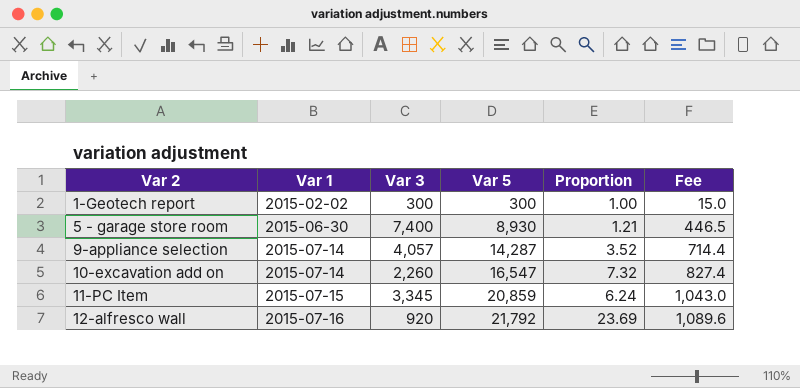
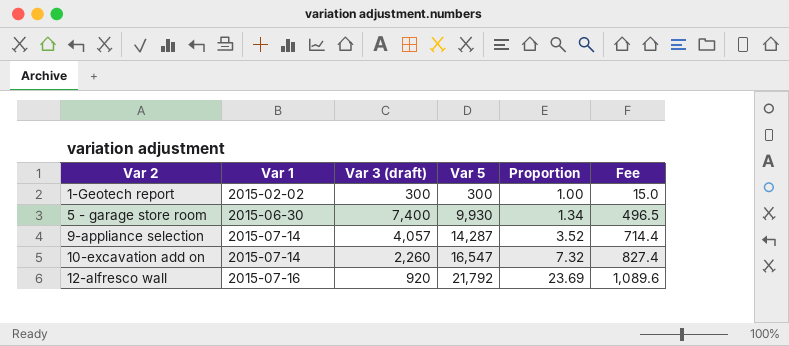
column name: Var 3 -> Var 3 (draft)
row 11-PC Item: 2015-07-15 | 3,345 | 20,859 | 6.24 | 1,043.0 -> none
5 - garage store room | Var 5: 8,930 -> 9,930
5 - garage store room | Proportion: 1.21 -> 1.34
5 - garage store room | Fee: 446.5 -> 496.5

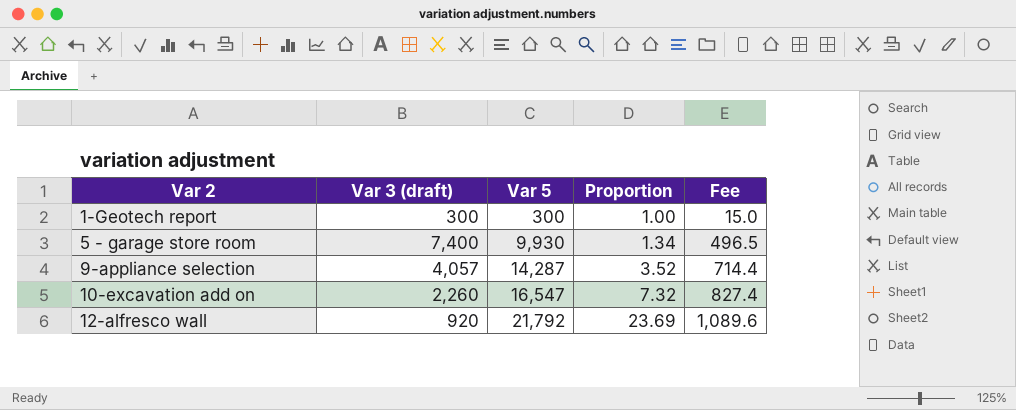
column Var 1 | position: 2 -> none

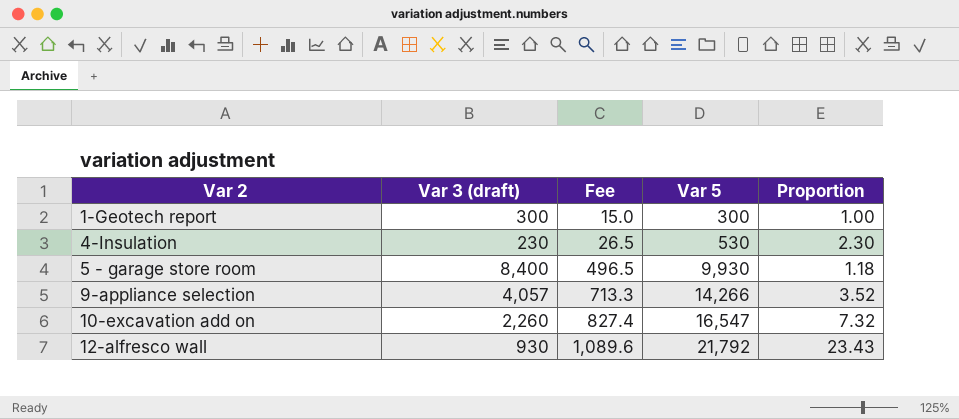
column Fee | position: 5 -> 3
row 4-Insulation: none -> 230 | 26.5 | 530 | 2.30
5 - garage store room | Var 3 (draft): 7,400 -> 8,400
5 - garage store room | Proportion: 1.34 -> 1.18
9-appliance selection | Fee: 714.4 -> 713.3
9-appliance selection | Var 5: 14,287 -> 14,266
12-alfresco wall | Var 3 (draft): 920 -> 930
12-alfresco wall | Proportion: 23.69 -> 23.43

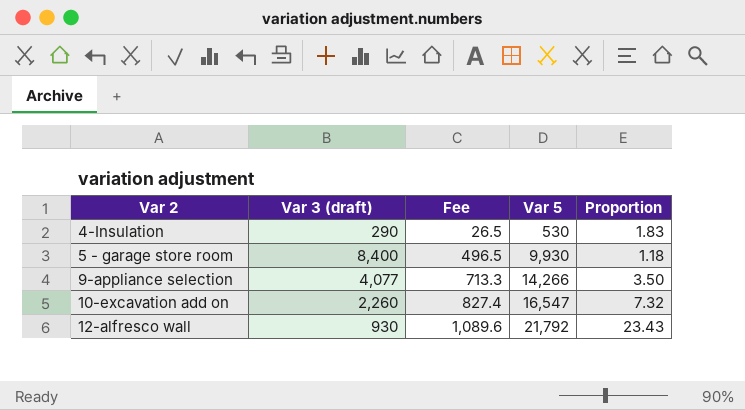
row 1-Geotech report: 300 | 15.0 | 300 | 1.00 -> none
4-Insulation | Var 3 (draft): 230 -> 290
4-Insulation | Proportion: 2.30 -> 1.83
9-appliance selection | Var 3 (draft): 4,057 -> 4,077
9-appliance selection | Proportion: 3.52 -> 3.50

